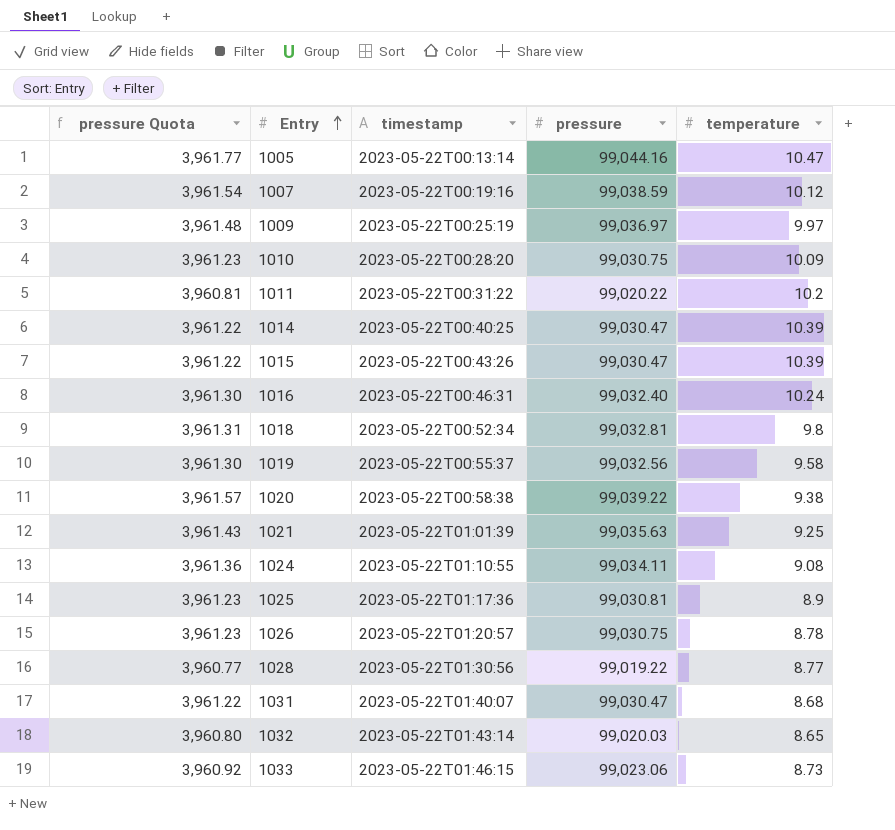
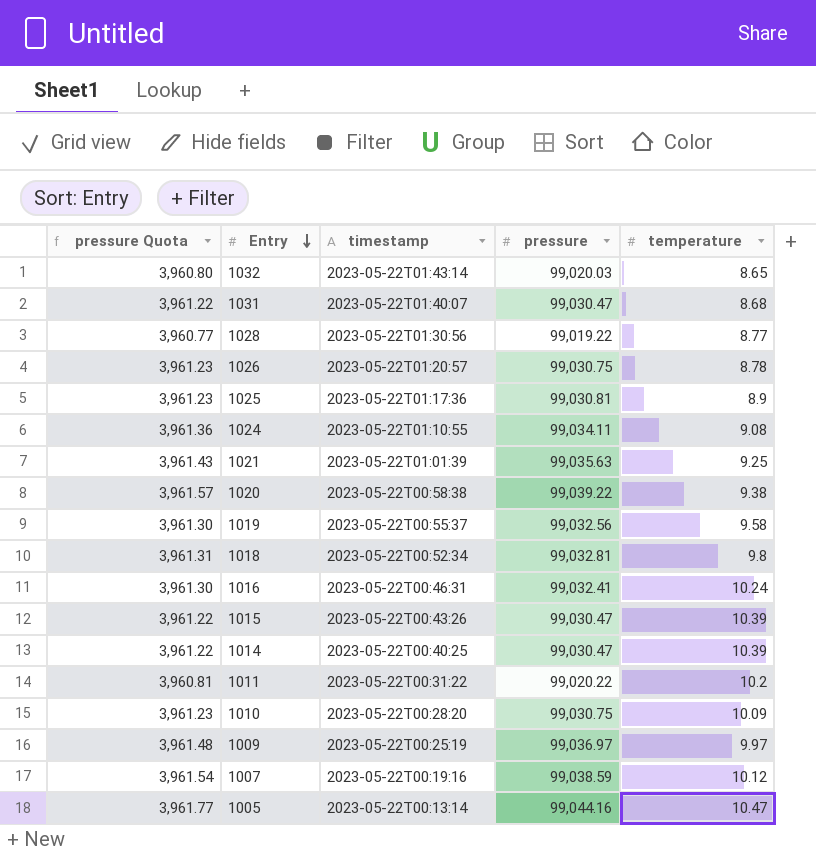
row order: Entry ascending -> Entry descending
row 1033: 3,960.92 | 2023-05-22T01:46:15 | 99,023.06 | 8.73 -> none
1016 | pressure: 99,032.40 -> 99,032.41

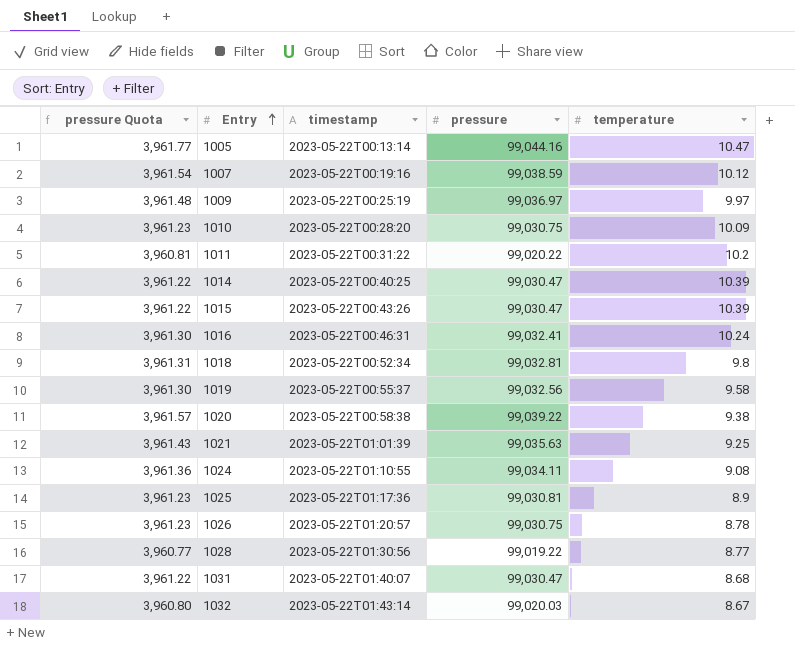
row order: Entry descending -> Entry ascending
1032 | temperature: 8.65 -> 8.67

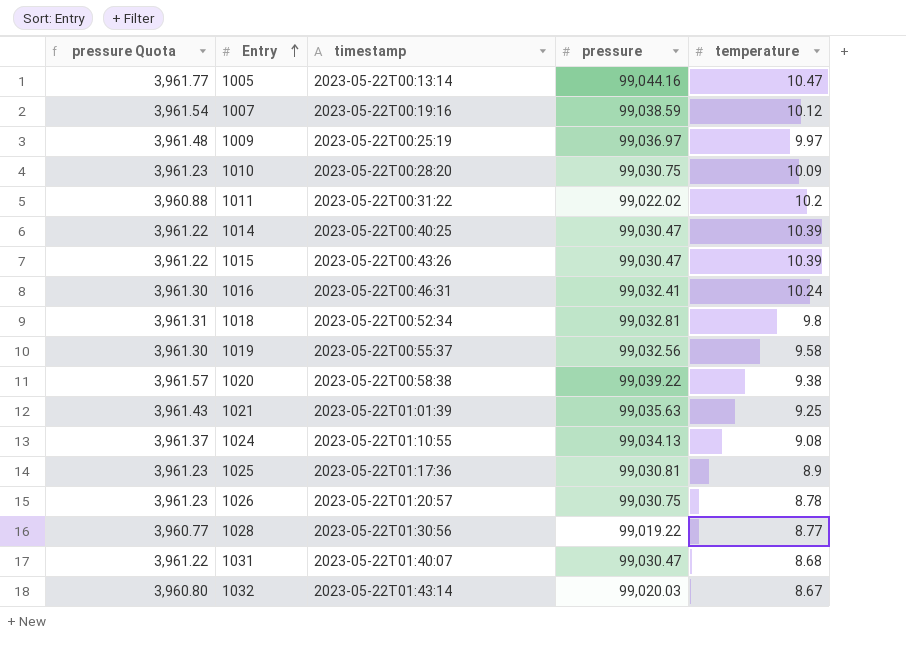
1011 | pressure Quota: 3,960.81 -> 3,960.88
1011 | pressure: 99,020.22 -> 99,022.02
1024 | pressure Quota: 3,961.36 -> 3,961.37
1024 | pressure: 99,034.11 -> 99,034.13

